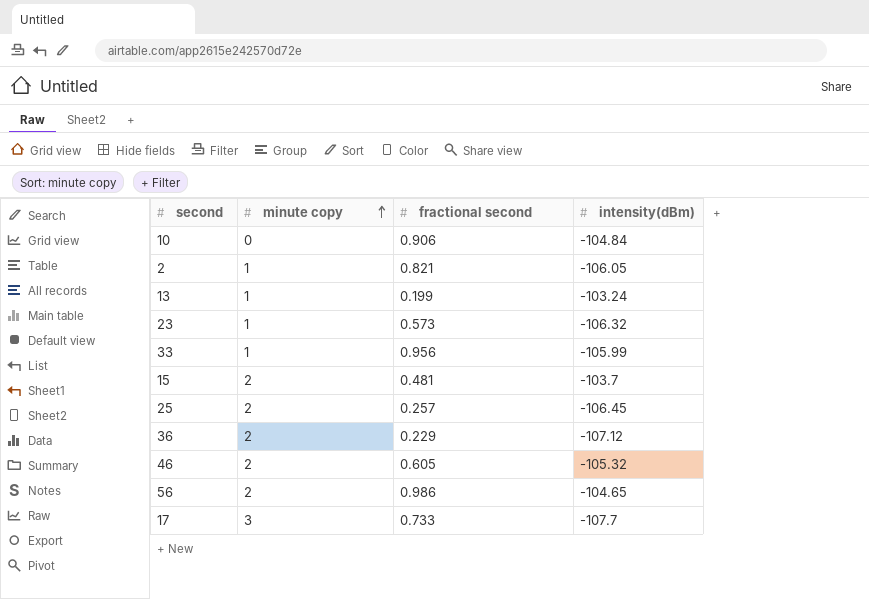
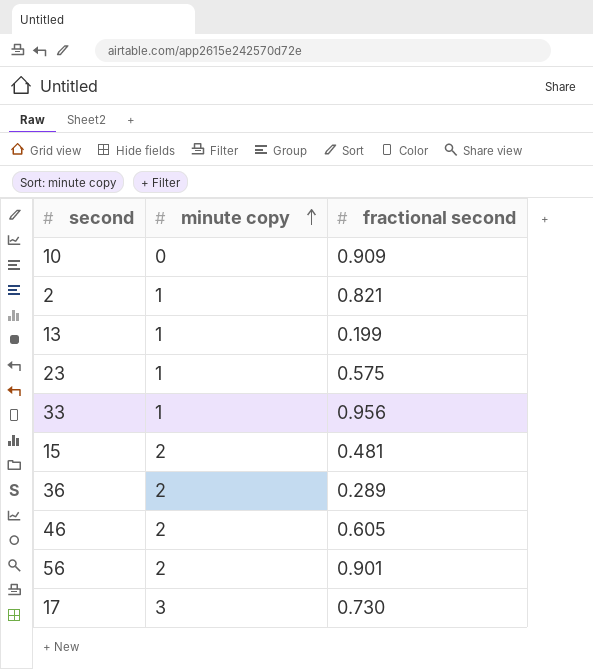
column intensity(dBm) | position: 4 -> none
row 25: 2 | 0.257 | -106.45 -> none
10 | fractional second: 0.906 -> 0.909
23 | fractional second: 0.573 -> 0.575
36 | fractional second: 0.229 -> 0.289
56 | fractional second: 0.986 -> 0.901
17 | fractional second: 0.733 -> 0.730

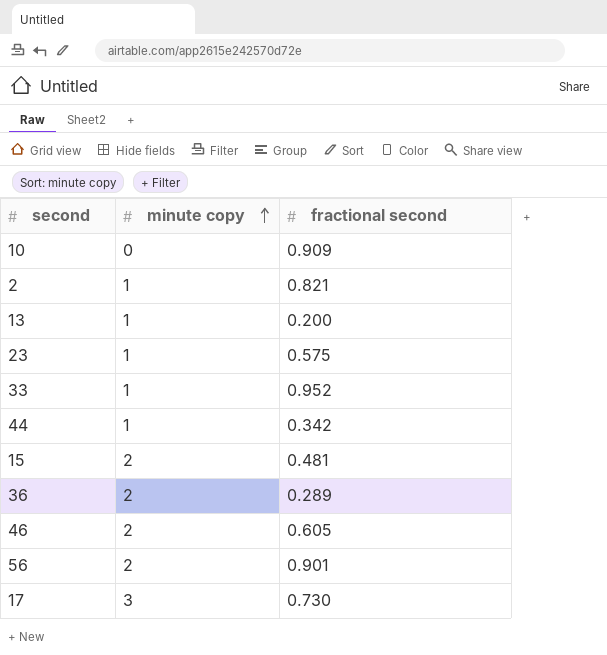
13 | fractional second: 0.199 -> 0.200
33 | fractional second: 0.956 -> 0.952
row 44: none -> 1 | 0.342

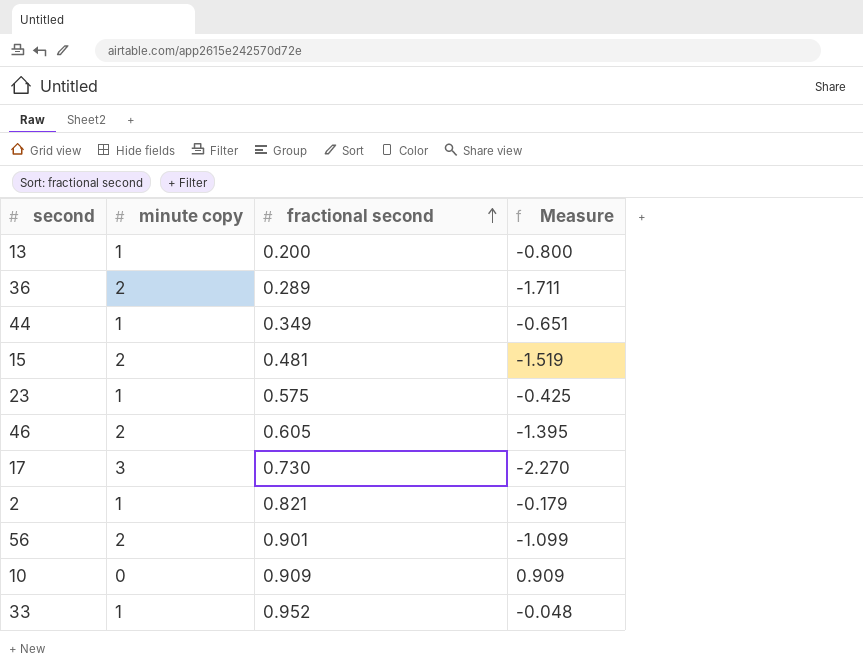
row order: minute copy ascending -> fractional second ascending
column Measure | formula: none -> [fractional second] - [minute copy]
44 | fractional second: 0.342 -> 0.349

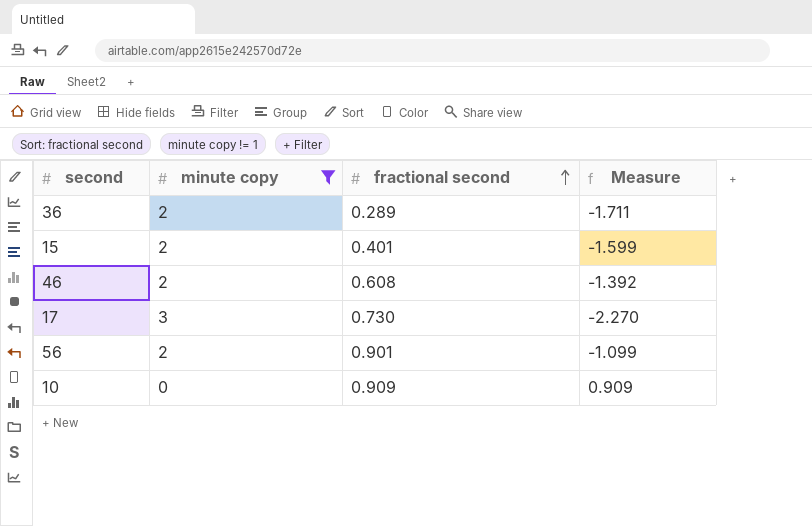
filter: none -> minute copy != 1
15 | fractional second: 0.481 -> 0.401
15 | Measure: -1.519 -> -1.599
46 | fractional second: 0.605 -> 0.608
46 | Measure: -1.395 -> -1.392

